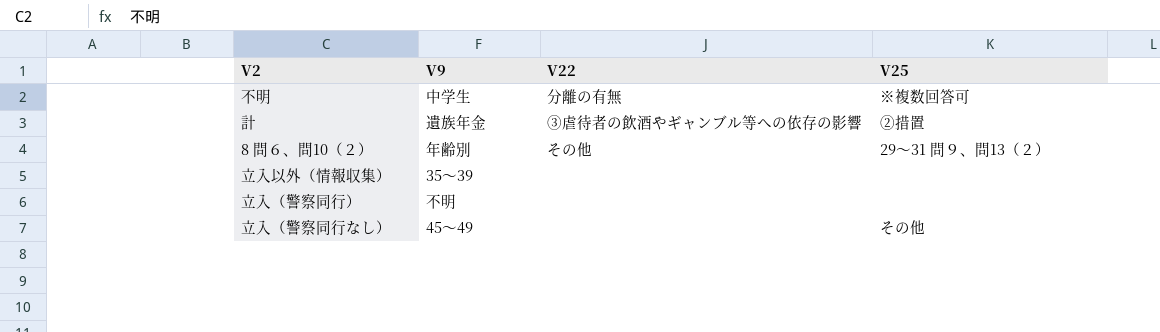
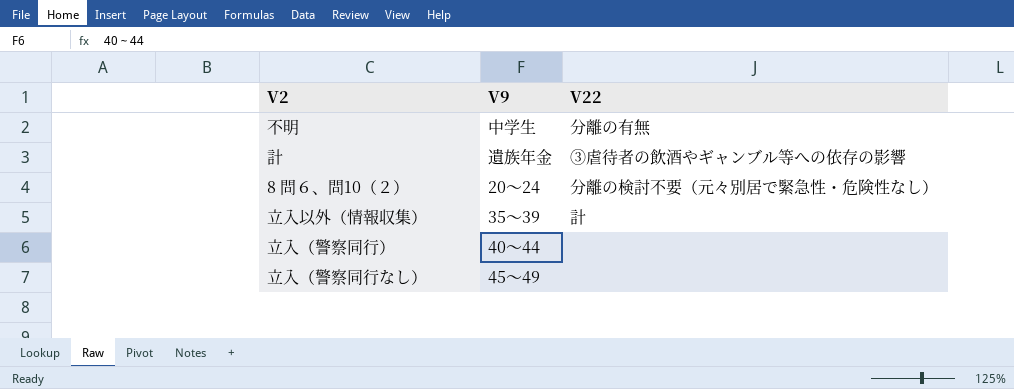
column V25 | position: 4 -> none
8 問６、問10（２） | V9: 年齢別 -> 20～24
8 問６、問10（２） | V22: その他 -> 分離の検討不要（元々別居で緊急性・危険性なし）
立入以外（情報収集） | V22: none -> 計
立入（警察同行） | V9: 不明 -> 40～44

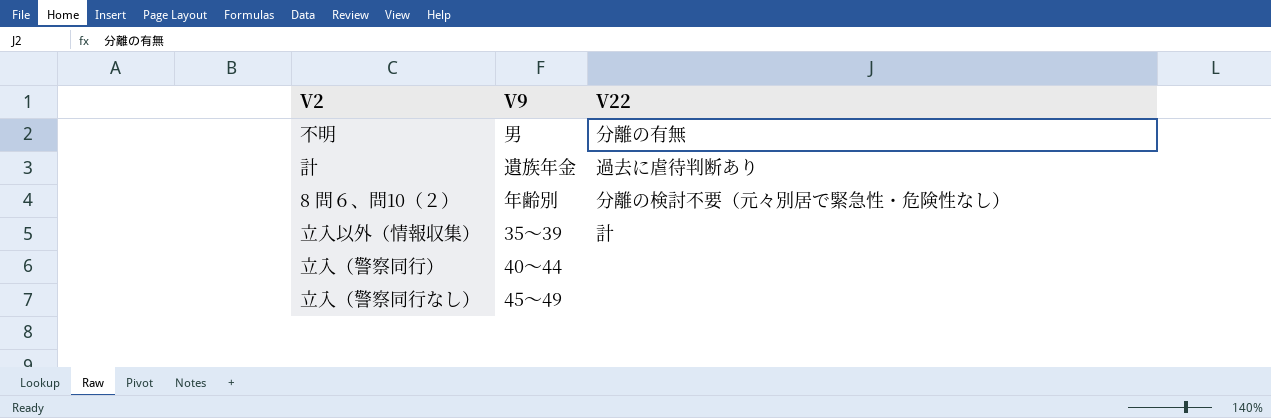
不明 | V9: 中学生 -> 男
計 | V22: ③虐待者の飲酒やギャンブル等への依存の影響 -> 過去に虐待判断あり
8 問６、問10（２） | V9: 20～24 -> 年齢別

